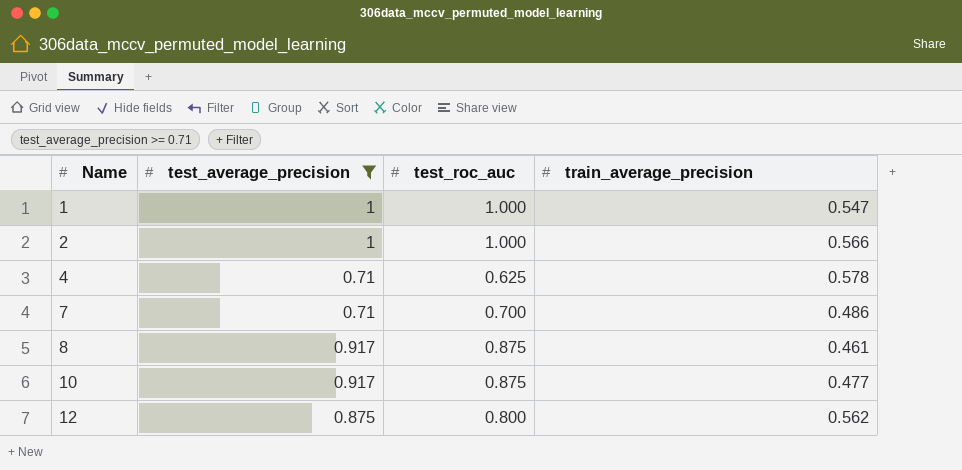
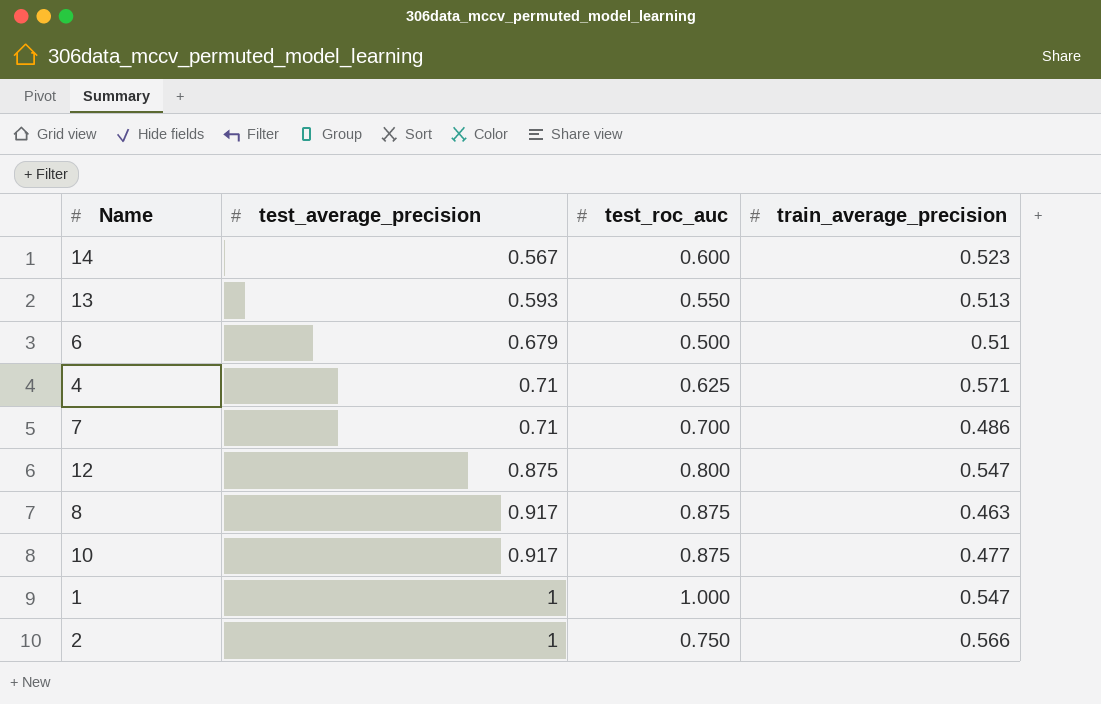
filter: test_average_precision >= 0.71 -> none
row order: Name ascending -> test_average_precision ascending
4 | train_average_precision: 0.578 -> 0.571
12 | train_average_precision: 0.562 -> 0.547
8 | train_average_precision: 0.461 -> 0.463
2 | test_roc_auc: 1.000 -> 0.750

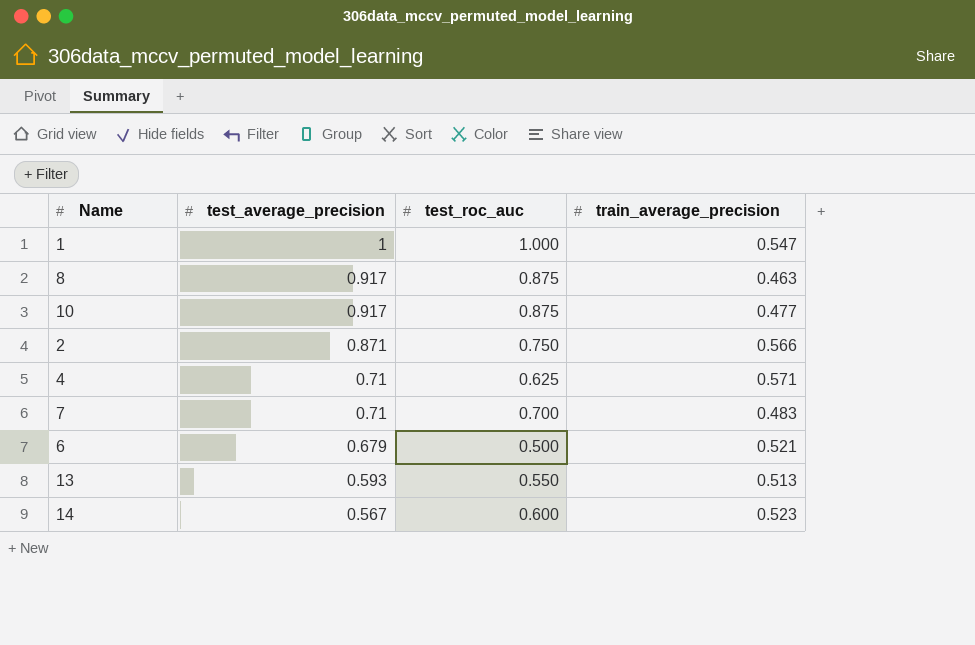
row order: test_average_precision ascending -> test_average_precision descending
row 12: 0.875 | 0.800 | 0.547 -> none
2 | test_average_precision: 1 -> 0.871
7 | train_average_precision: 0.486 -> 0.483
6 | train_average_precision: 0.51 -> 0.521

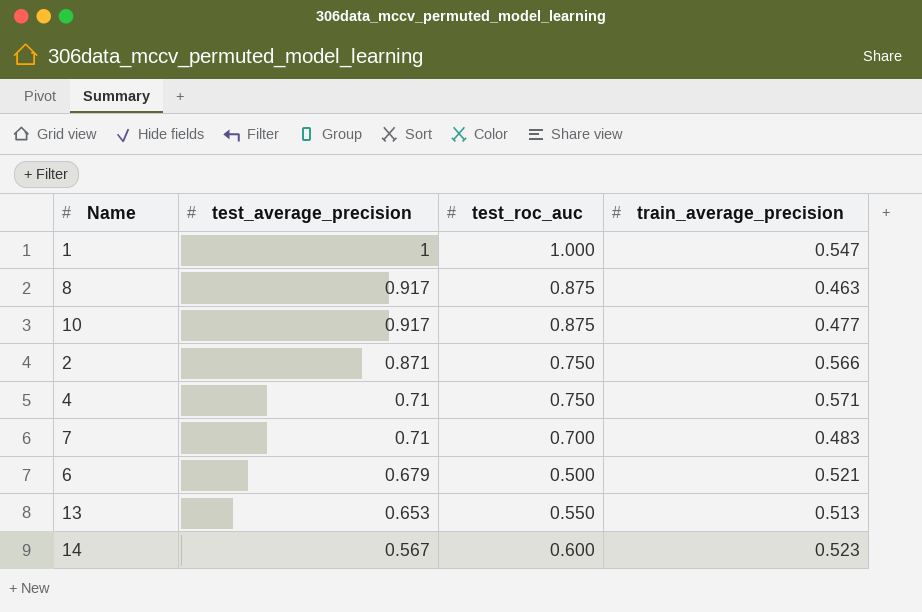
4 | test_roc_auc: 0.625 -> 0.750
13 | test_average_precision: 0.593 -> 0.653

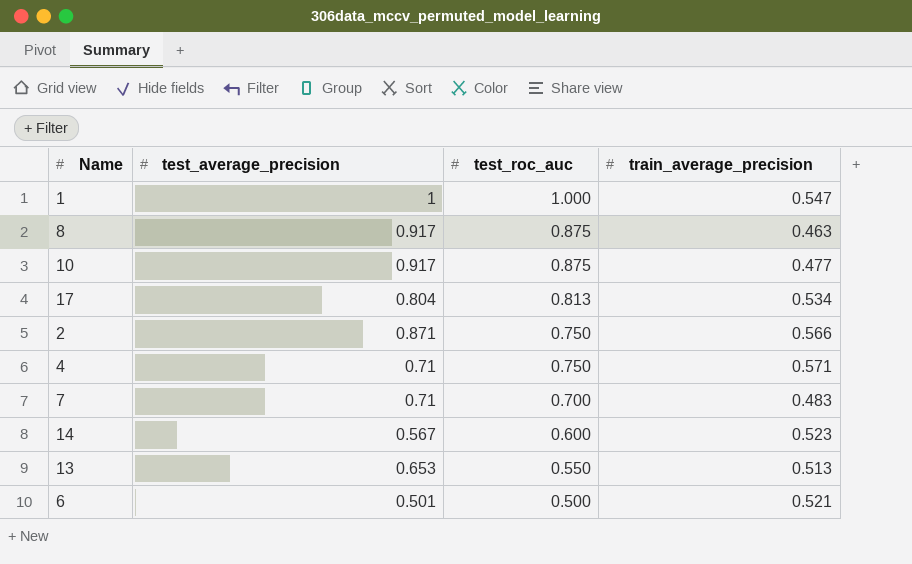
row order: test_average_precision descending -> test_roc_auc descending
row 17: none -> 0.804 | 0.813 | 0.534
6 | test_average_precision: 0.679 -> 0.501

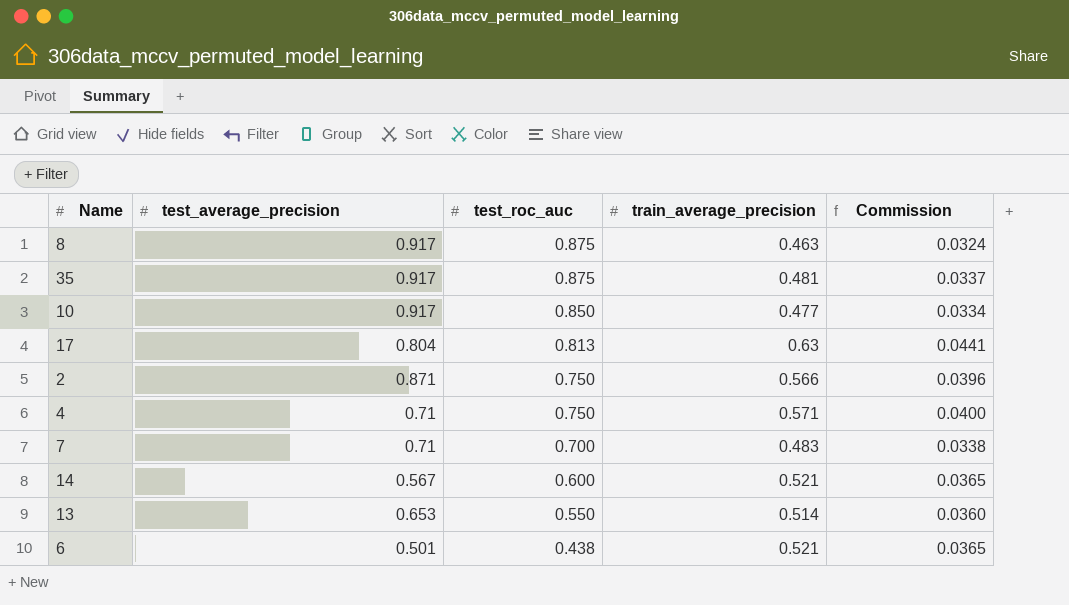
column Commission | formula: none -> [train_average_precision] * 0.07
row 1: 1 | 1.000 | 0.547 -> none
row 35: none -> 0.917 | 0.875 | 0.481 | 0.0337
10 | test_roc_auc: 0.875 -> 0.850
17 | train_average_precision: 0.534 -> 0.63
14 | train_average_precision: 0.523 -> 0.521
13 | train_average_precision: 0.513 -> 0.514
6 | test_roc_auc: 0.500 -> 0.438

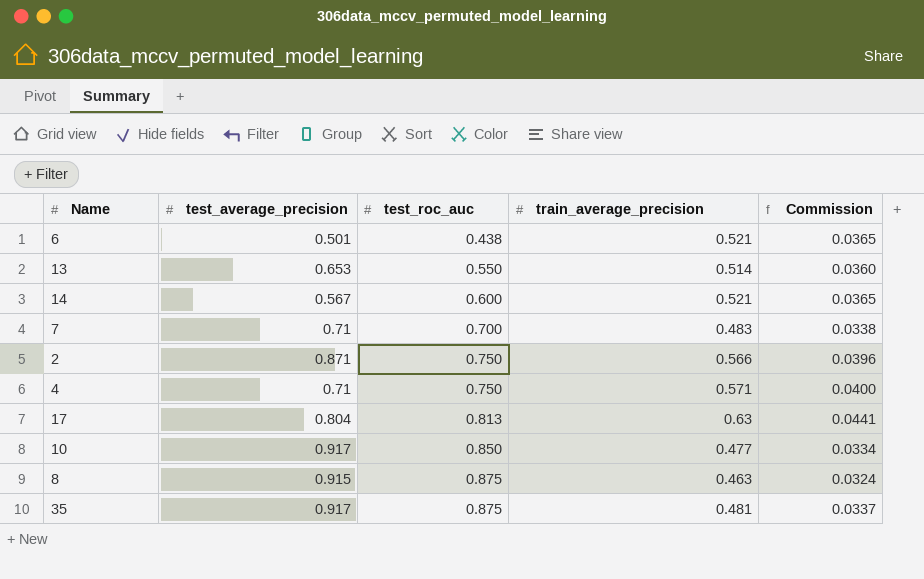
row order: test_roc_auc descending -> test_roc_auc ascending
8 | test_average_precision: 0.917 -> 0.915

